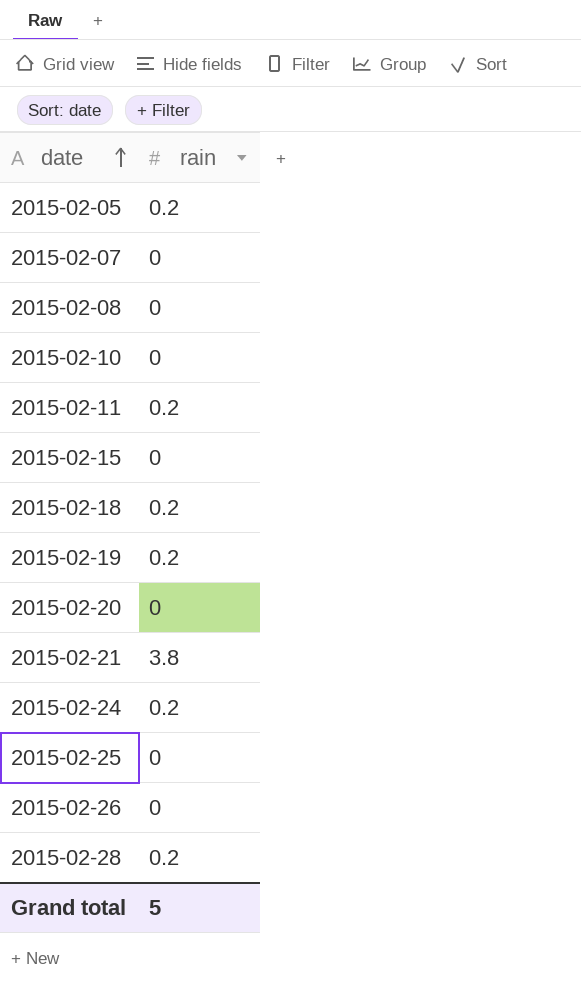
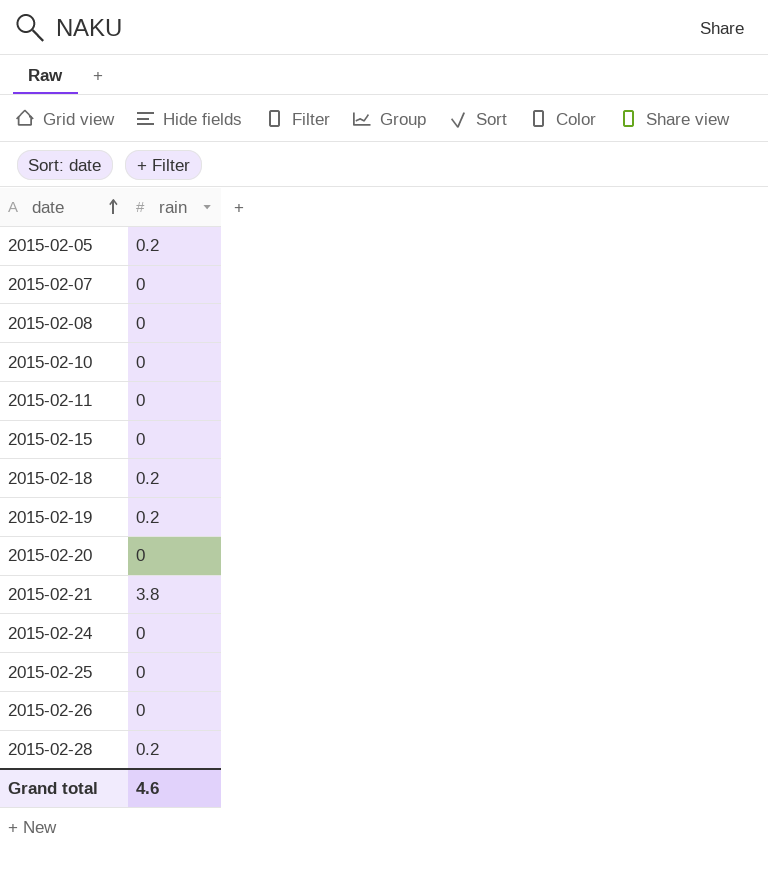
2015-02-11 | rain: 0.2 -> 0
2015-02-24 | rain: 0.2 -> 0
Grand total | rain: 5 -> 4.6

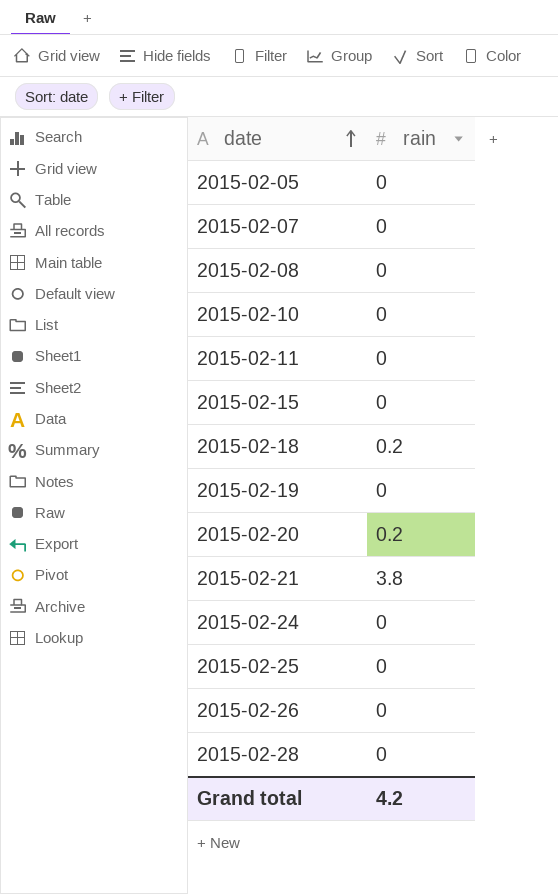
2015-02-05 | rain: 0.2 -> 0
2015-02-19 | rain: 0.2 -> 0
2015-02-20 | rain: 0 -> 0.2
2015-02-28 | rain: 0.2 -> 0
Grand total | rain: 4.6 -> 4.2

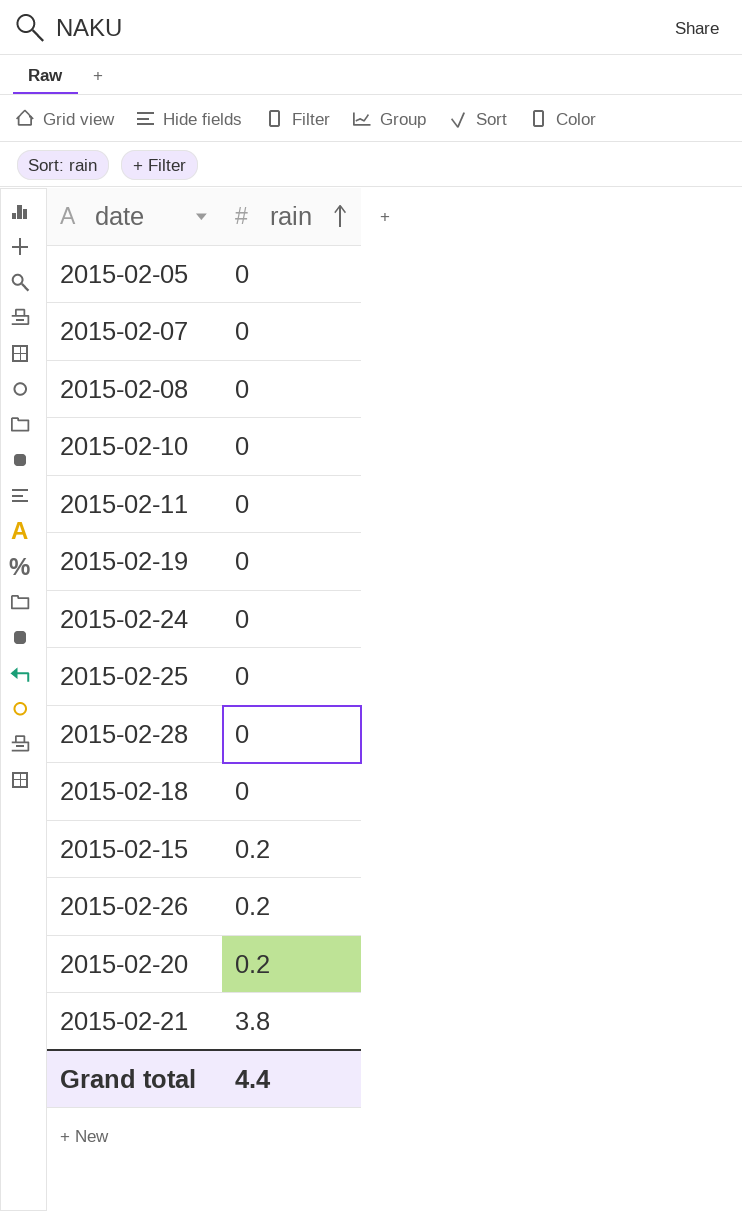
row order: date ascending -> rain ascending
2015-02-18 | rain: 0.2 -> 0
2015-02-15 | rain: 0 -> 0.2
2015-02-26 | rain: 0 -> 0.2
Grand total | rain: 4.2 -> 4.4

